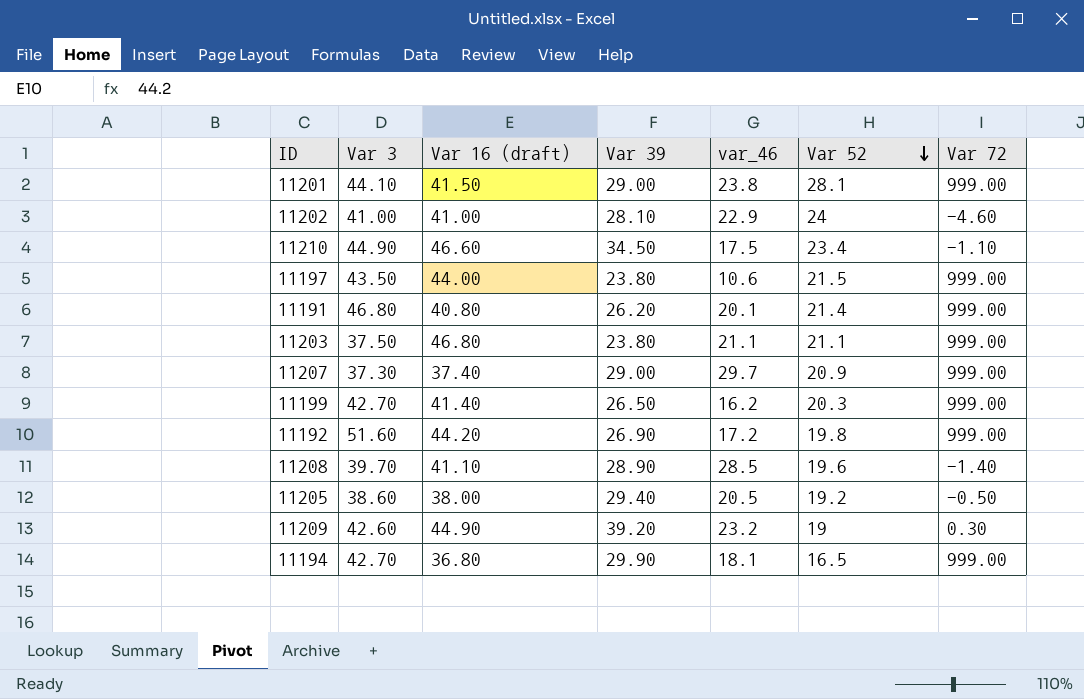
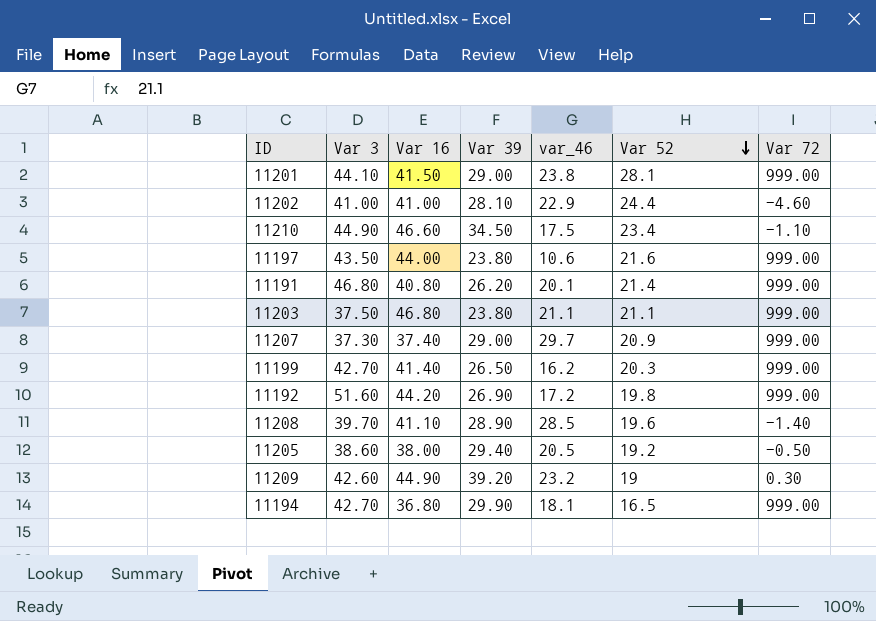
column name: Var 16 (draft) -> Var 16
11202 | Var 52: 24 -> 24.4
11197 | Var 52: 21.5 -> 21.6

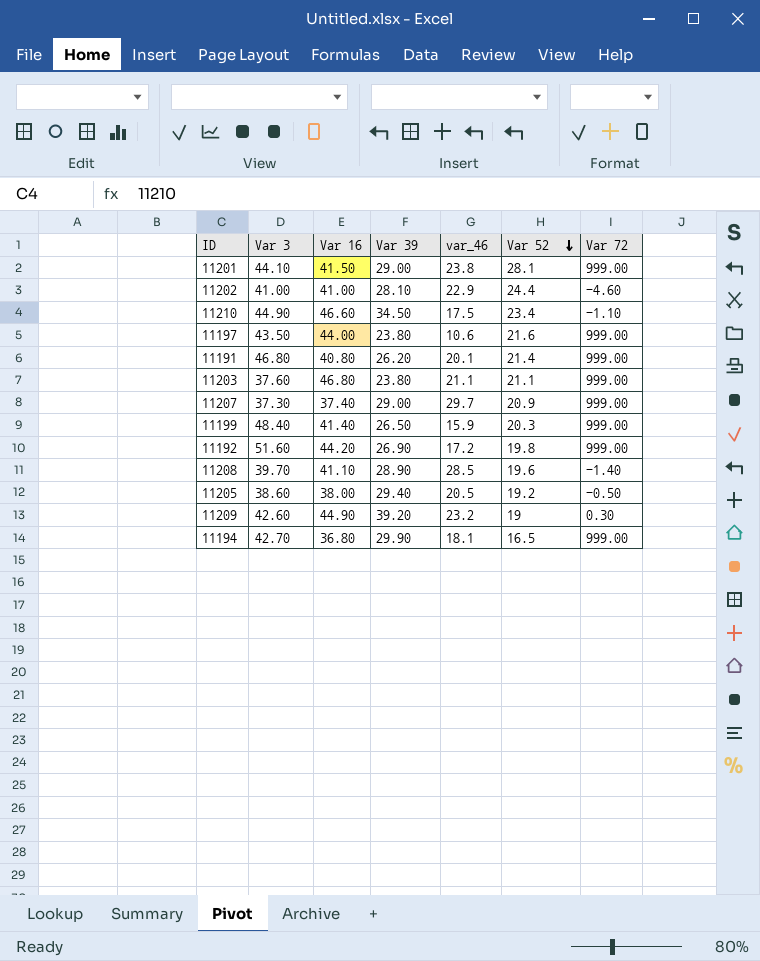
11203 | Var 3: 37.50 -> 37.60
11199 | Var 3: 42.70 -> 48.40
11199 | var_46: 16.2 -> 15.9

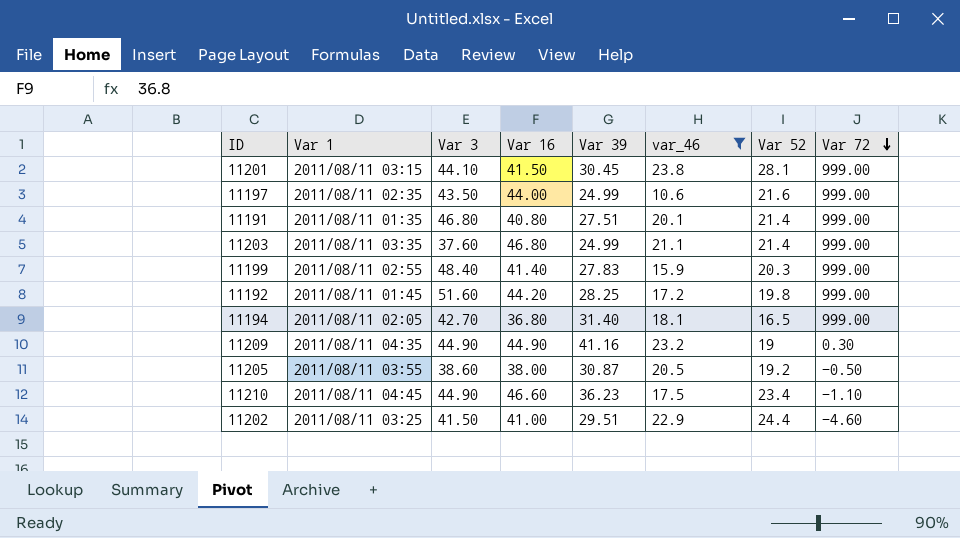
filter: none -> var_46 <= 23.8
row order: Var 52 descending -> Var 72 descending
column Var 1 | position: none -> 2
11201 | Var 39: 29.00 -> 30.45
11197 | Var 39: 23.80 -> 24.99
11191 | Var 39: 26.20 -> 27.51
11203 | Var 39: 23.80 -> 24.99
11203 | Var 52: 21.1 -> 21.4
11199 | Var 39: 26.50 -> 27.83
11192 | Var 39: 26.90 -> 28.25
11194 | Var 39: 29.90 -> 31.40
11209 | Var 3: 42.60 -> 44.90
11209 | Var 39: 39.20 -> 41.16
11205 | Var 39: 29.40 -> 30.87
11210 | Var 39: 34.50 -> 36.23
11202 | Var 3: 41.00 -> 41.50
11202 | Var 39: 28.10 -> 29.51

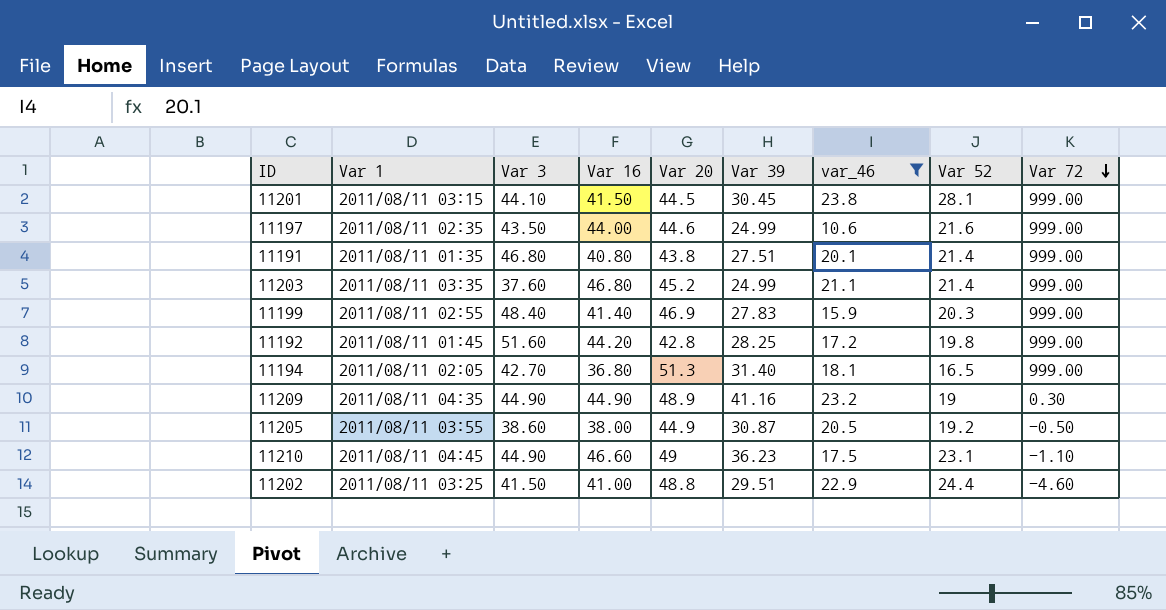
column Var 20 | position: none -> 5
11210 | Var 52: 23.4 -> 23.1

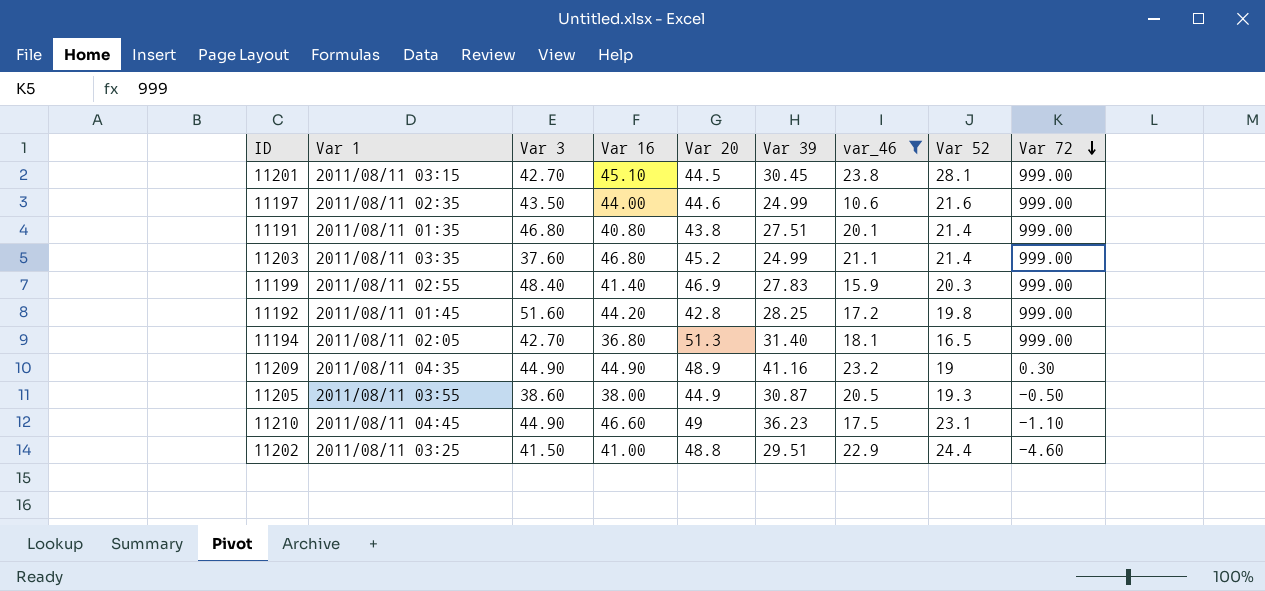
11201 | Var 3: 44.10 -> 42.70
11201 | Var 16: 41.50 -> 45.10
11205 | Var 52: 19.2 -> 19.3

